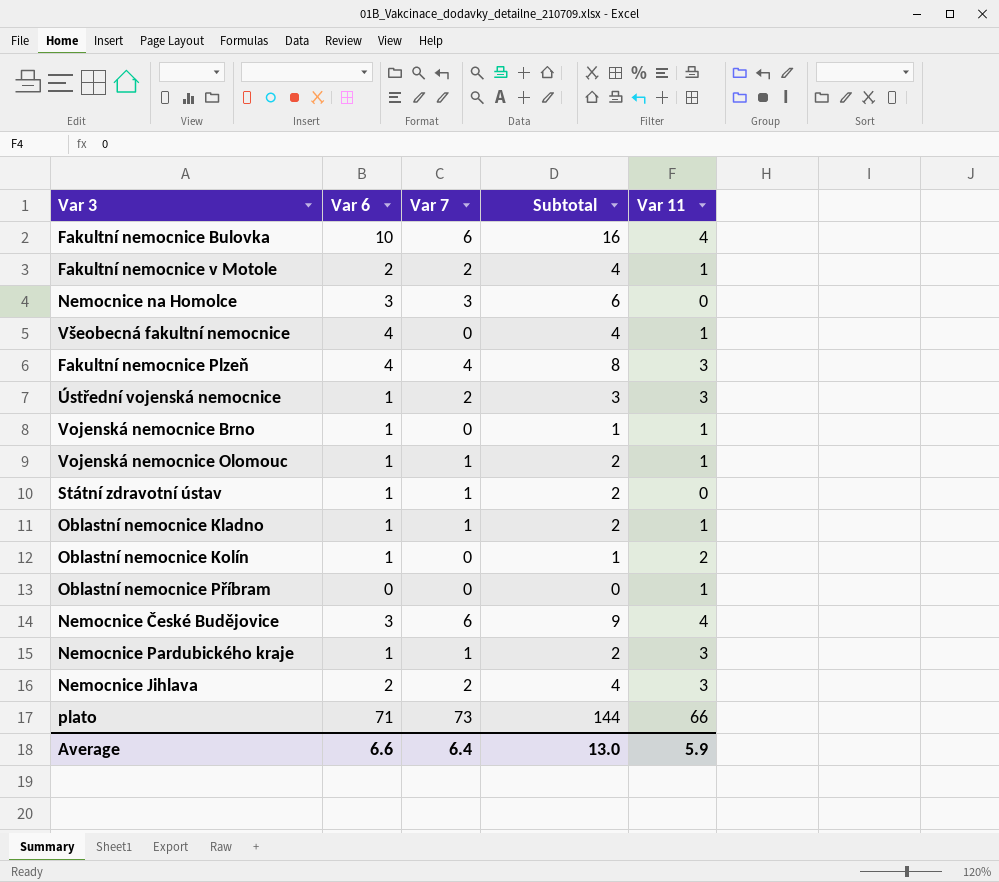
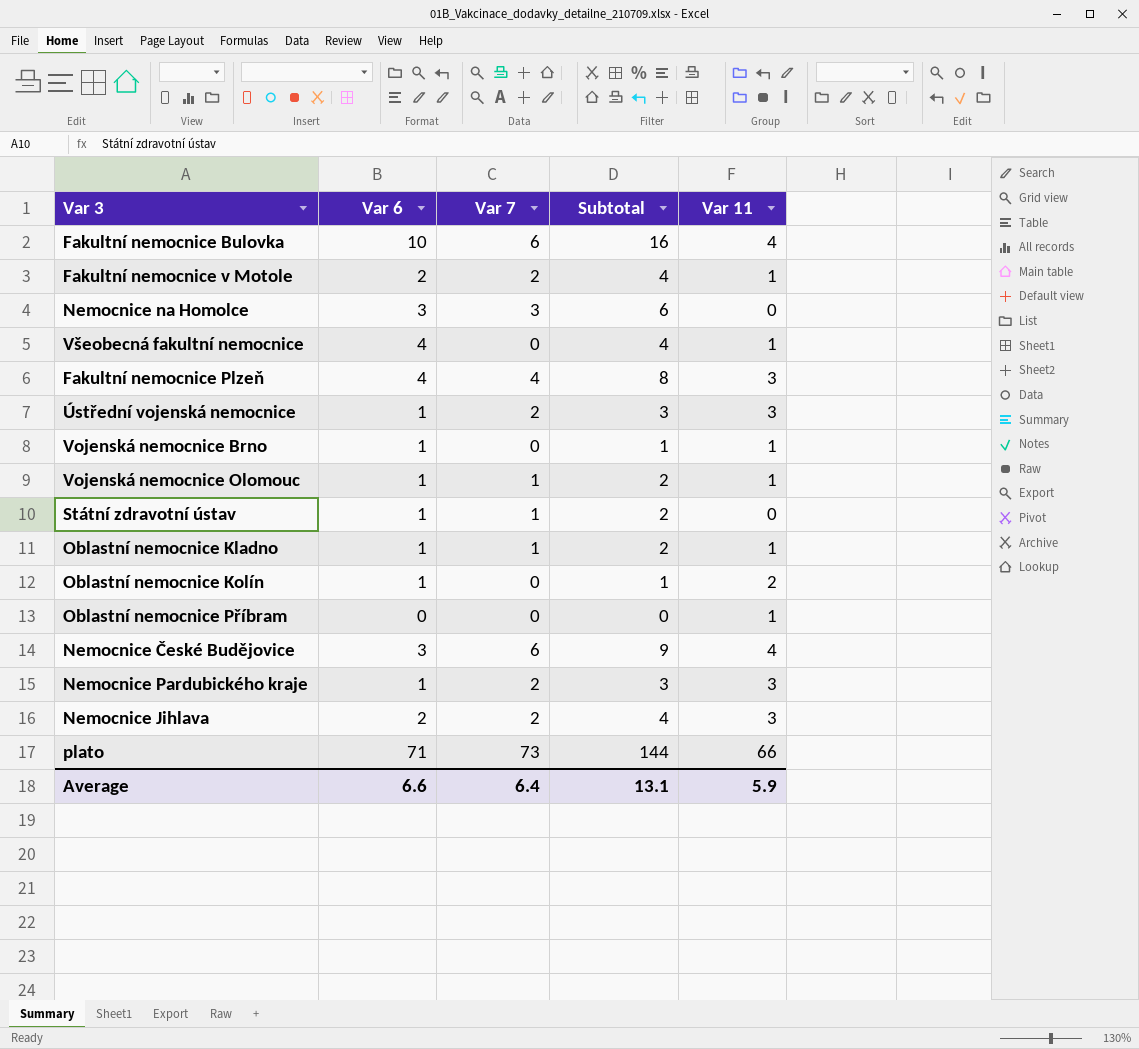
Nemocnice Pardubického kraje | Var 7: 1 -> 2
Nemocnice Pardubického kraje | Subtotal: 2 -> 3
Average | Subtotal: 13.0 -> 13.1

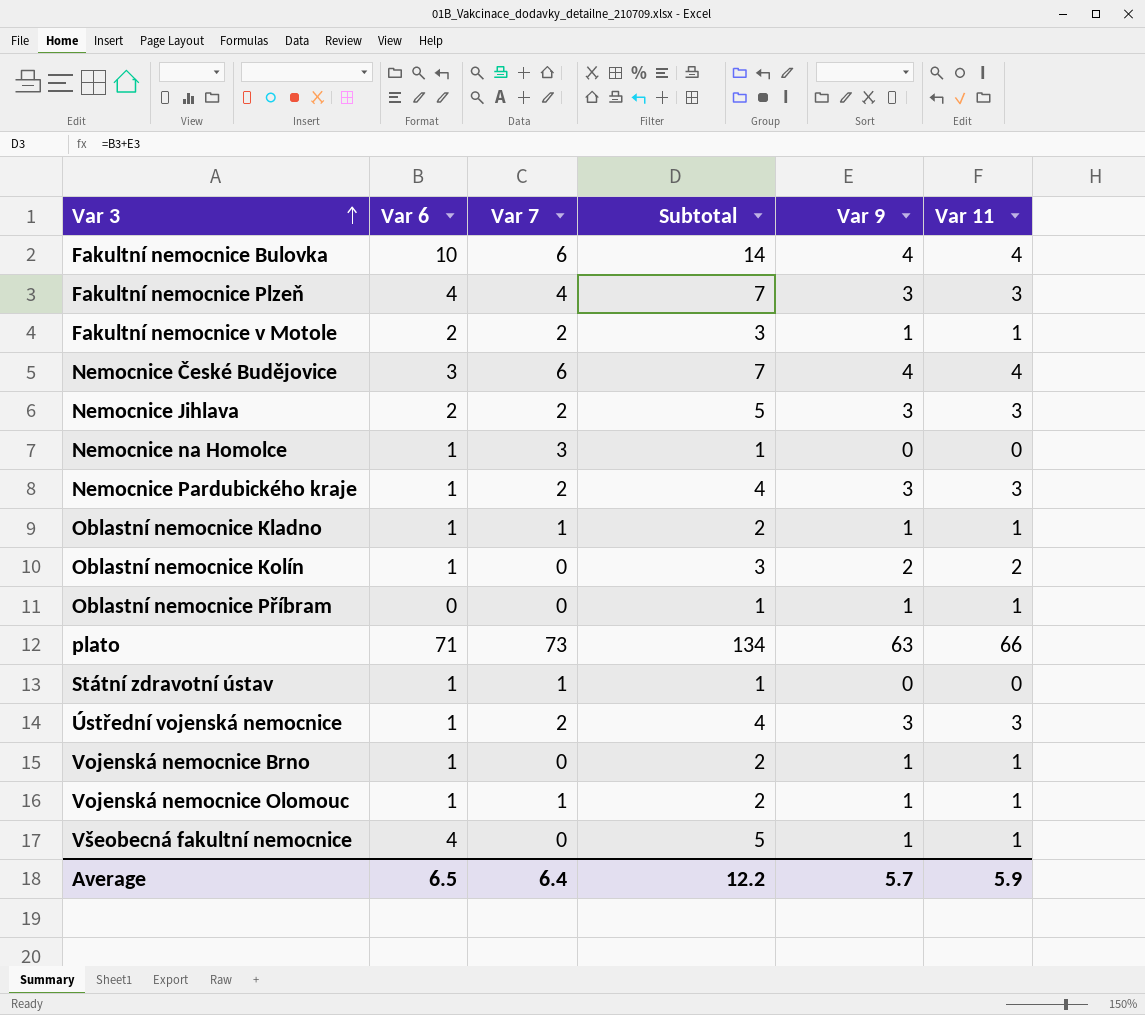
row order: none -> Var 3 ascending
column Subtotal | formula: [Var 6] + [Var 7] -> [Var 6] + [Var 9]
column Var 9 | position: none -> 5
Nemocnice na Homolce | Var 6: 3 -> 1
Average | Var 6: 6.6 -> 6.5
Average | Subtotal: 13.1 -> 12.2

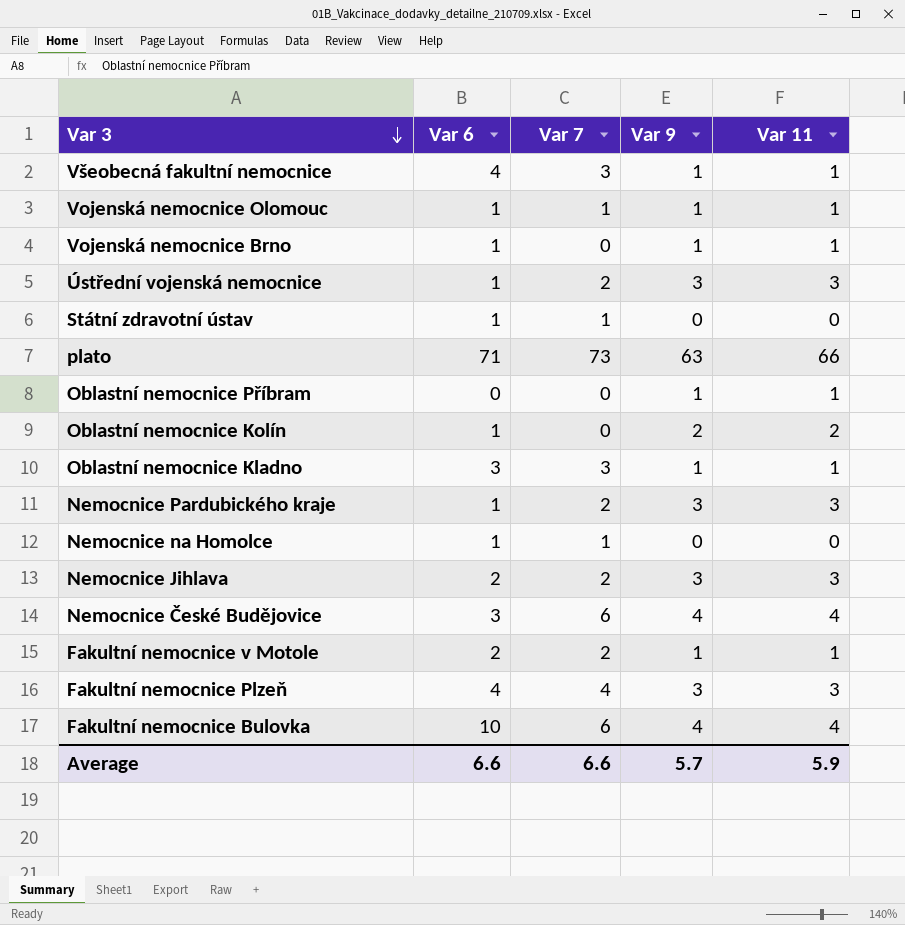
row order: Var 3 ascending -> Var 3 descending
column Subtotal | formula: [Var 6] + [Var 9] -> none
Všeobecná fakultní nemocnice | Var 7: 0 -> 3
Oblastní nemocnice Kladno | Var 6: 1 -> 3
Oblastní nemocnice Kladno | Var 7: 1 -> 3
Nemocnice na Homolce | Var 7: 3 -> 1
Average | Var 6: 6.5 -> 6.6
Average | Var 7: 6.4 -> 6.6

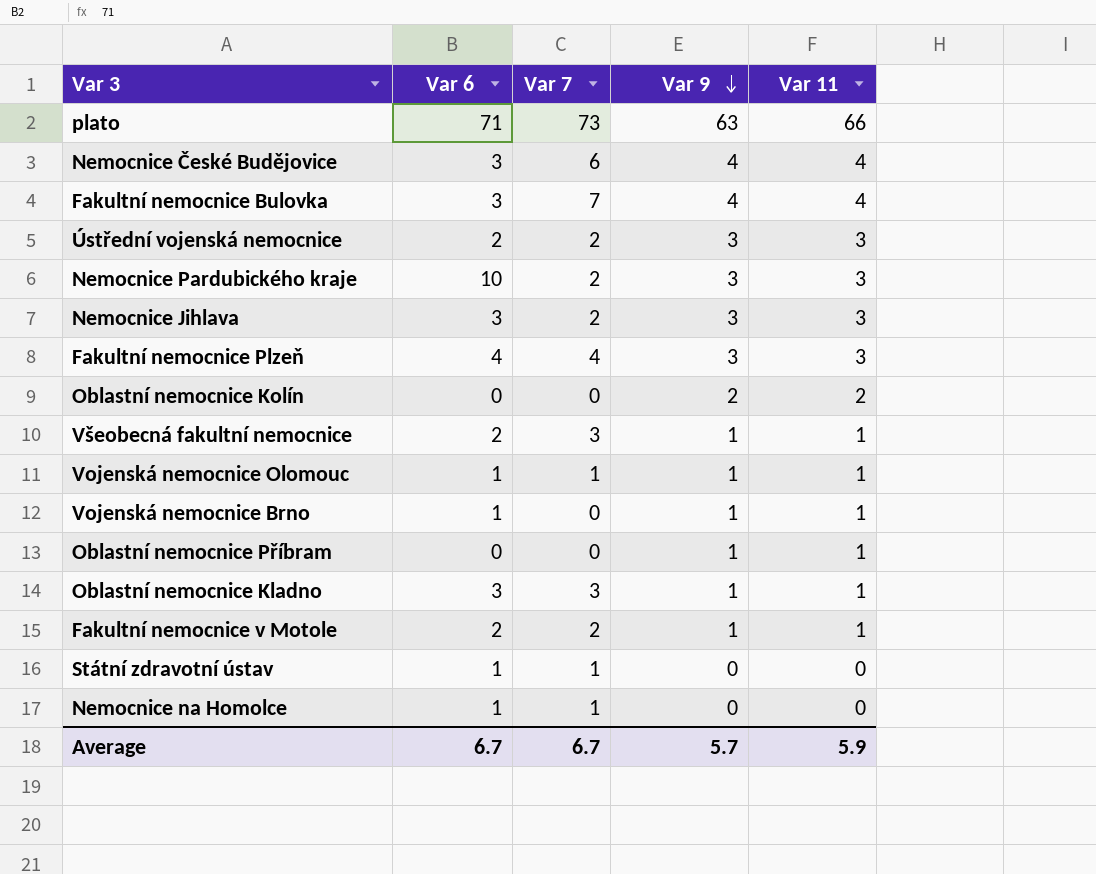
row order: Var 3 descending -> Var 9 descending
Fakultní nemocnice Bulovka | Var 6: 10 -> 3
Fakultní nemocnice Bulovka | Var 7: 6 -> 7
Ústřední vojenská nemocnice | Var 6: 1 -> 2
Nemocnice Pardubického kraje | Var 6: 1 -> 10
Nemocnice Jihlava | Var 6: 2 -> 3
Oblastní nemocnice Kolín | Var 6: 1 -> 0
Všeobecná fakultní nemocnice | Var 6: 4 -> 2
Average | Var 6: 6.6 -> 6.7
Average | Var 7: 6.6 -> 6.7

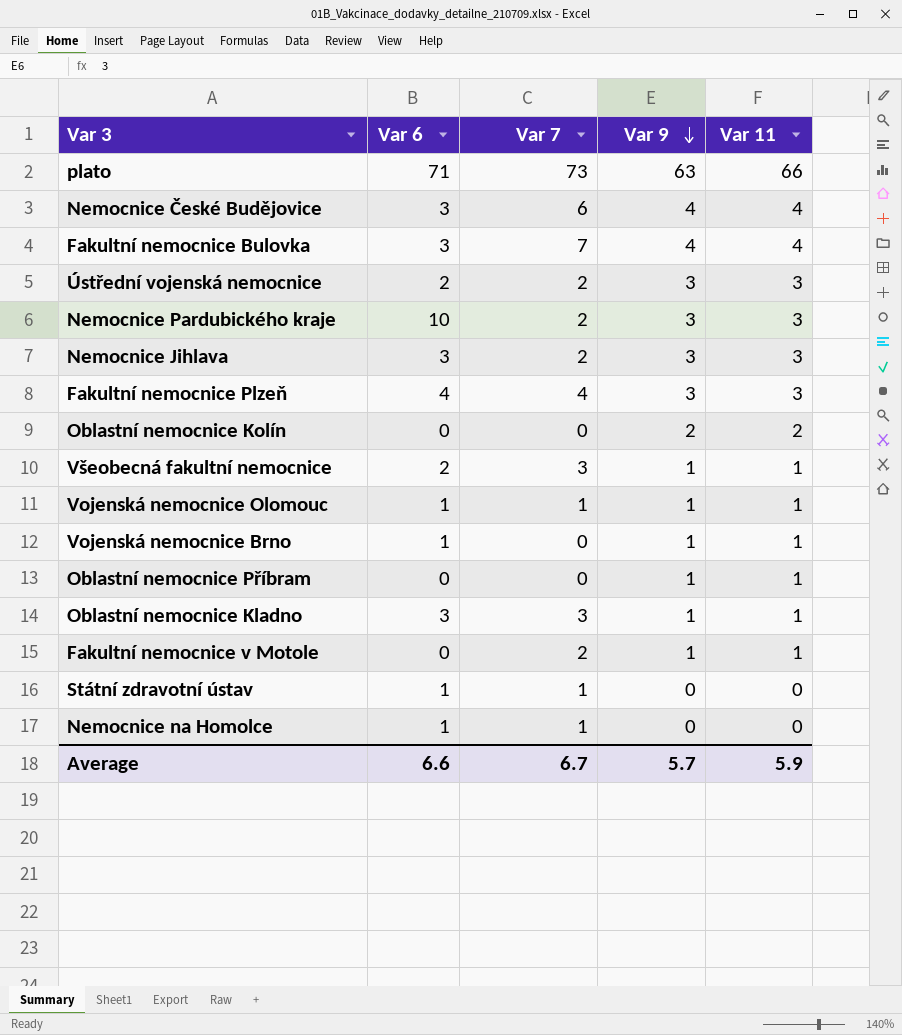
Fakultní nemocnice v Motole | Var 6: 2 -> 0
Average | Var 6: 6.7 -> 6.6

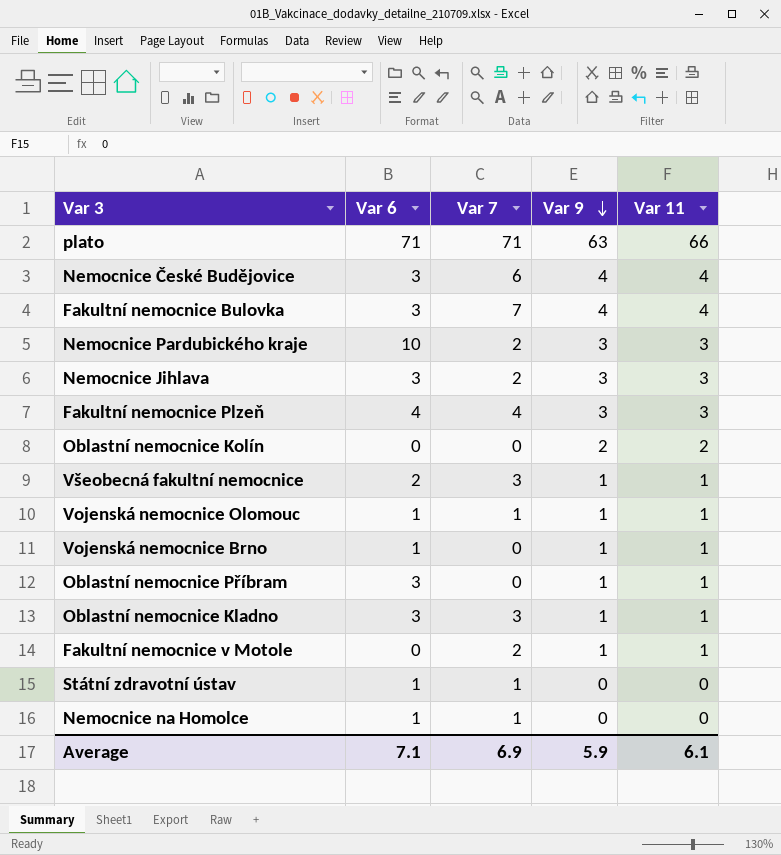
row Ústřední vojenská nemocnice: 2 | 2 | 3 | 3 -> none
plato | Var 7: 73 -> 71
Oblastní nemocnice Příbram | Var 6: 0 -> 3
Average | Var 6: 6.6 -> 7.1
Average | Var 7: 6.7 -> 6.9
Average | Var 9: 5.7 -> 5.9
Average | Var 11: 5.9 -> 6.1

